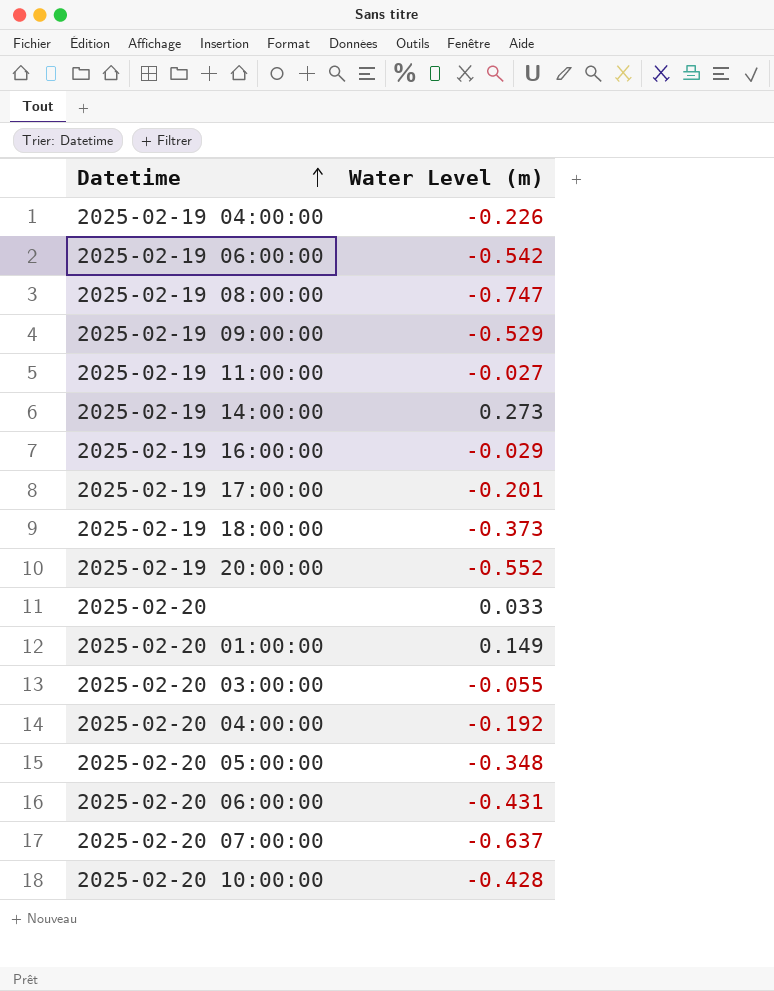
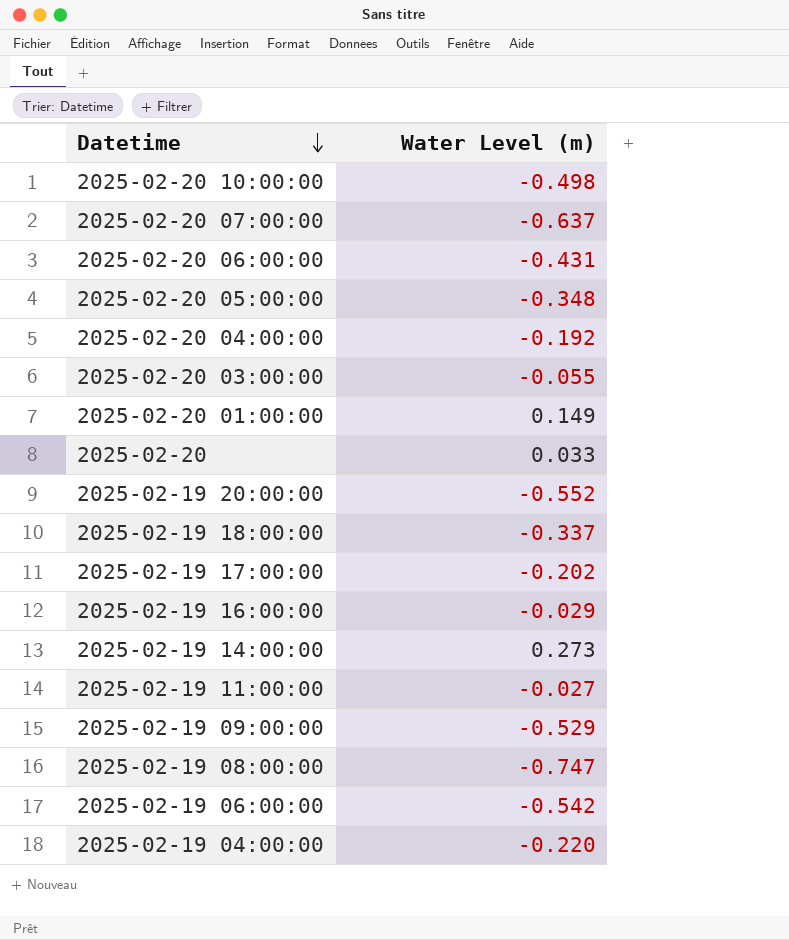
row order: Datetime ascending -> Datetime descending
2025-02-20 10:00:00 | Water Level (m): -0.428 -> -0.498
2025-02-19 18:00:00 | Water Level (m): -0.373 -> -0.337
2025-02-19 17:00:00 | Water Level (m): -0.201 -> -0.202
2025-02-19 04:00:00 | Water Level (m): -0.226 -> -0.220

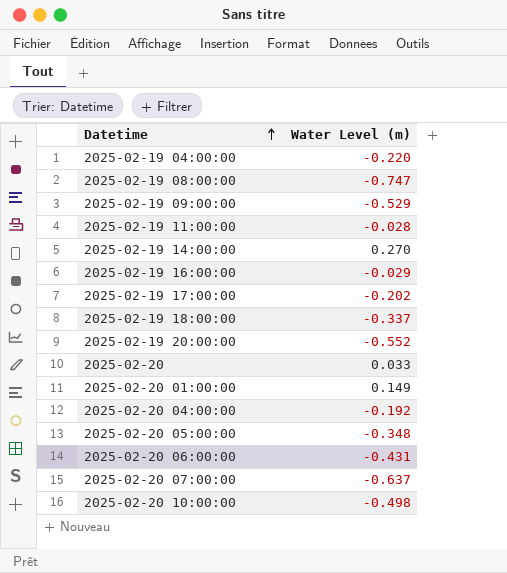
row order: Datetime descending -> Datetime ascending
row 2025-02-20 03:00:00: -0.055 -> none
row 2025-02-19 06:00:00: -0.542 -> none
2025-02-19 11:00:00 | Water Level (m): -0.027 -> -0.028
2025-02-19 14:00:00 | Water Level (m): 0.273 -> 0.270

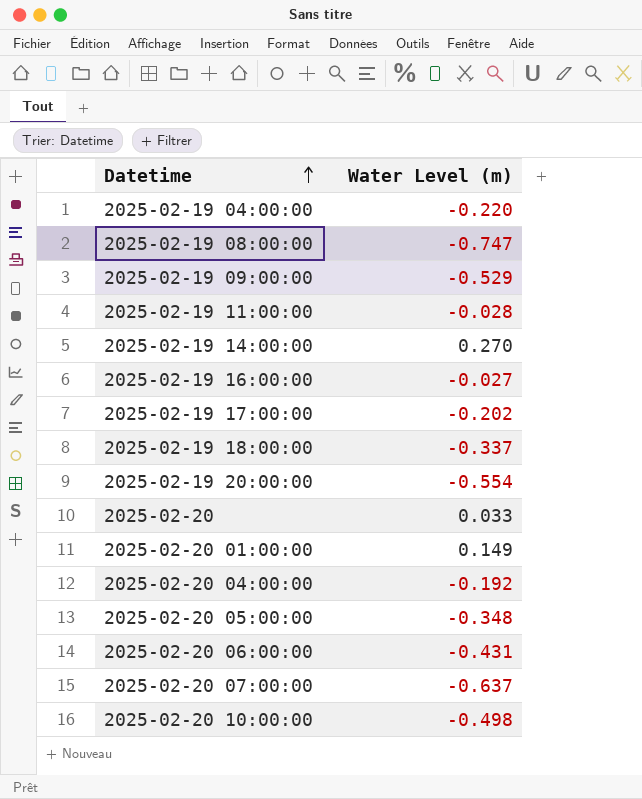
2025-02-19 16:00:00 | Water Level (m): -0.029 -> -0.027
2025-02-19 20:00:00 | Water Level (m): -0.552 -> -0.554

